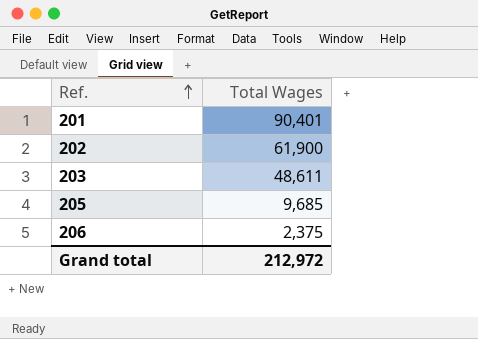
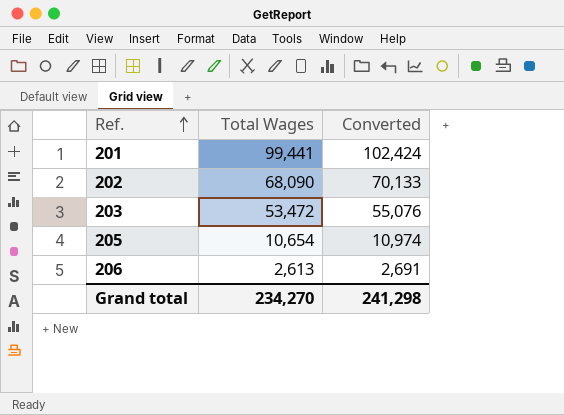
column Converted | formula: none -> [Total Wages] * 1.03
201 | Total Wages: 90,401 -> 99,441
202 | Total Wages: 61,900 -> 68,090
203 | Total Wages: 48,611 -> 53,472
205 | Total Wages: 9,685 -> 10,654
206 | Total Wages: 2,375 -> 2,613
Grand total | Total Wages: 212,972 -> 234,270

